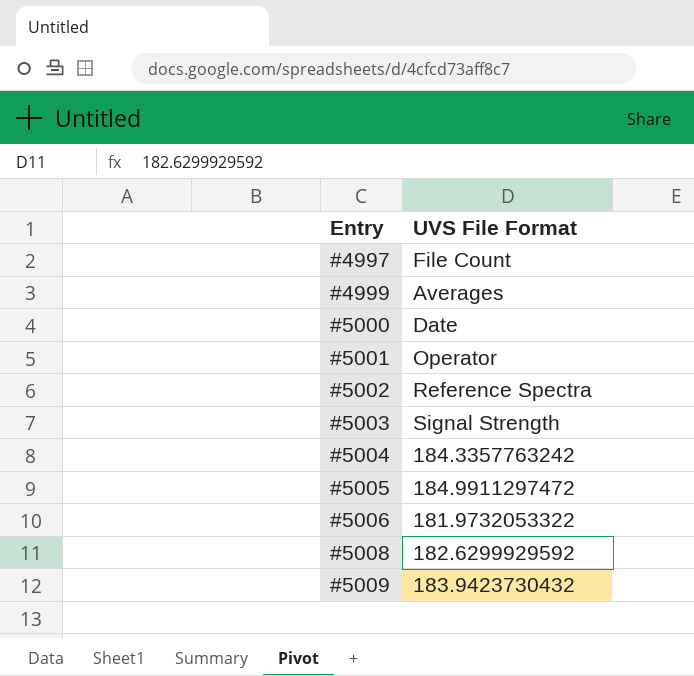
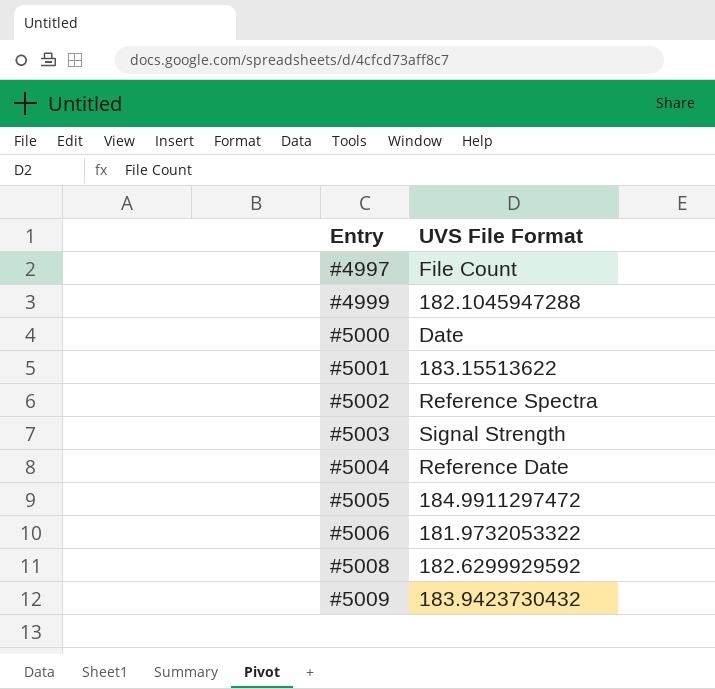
#4999 | UVS File Format: Averages -> 182.1045947288
#5001 | UVS File Format: Operator -> 183.15513622
#5004 | UVS File Format: 184.3357763242 -> Reference Date

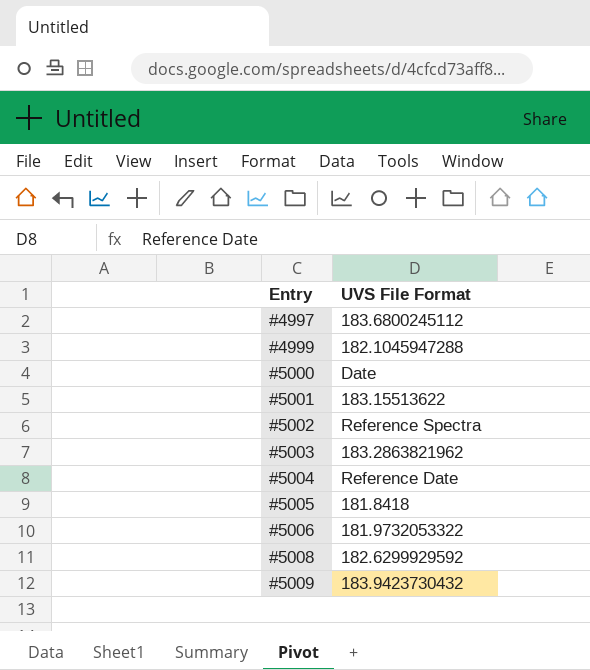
#4997 | UVS File Format: File Count -> 183.6800245112
#5003 | UVS File Format: Signal Strength -> 183.2863821962
#5005 | UVS File Format: 184.9911297472 -> 181.8418

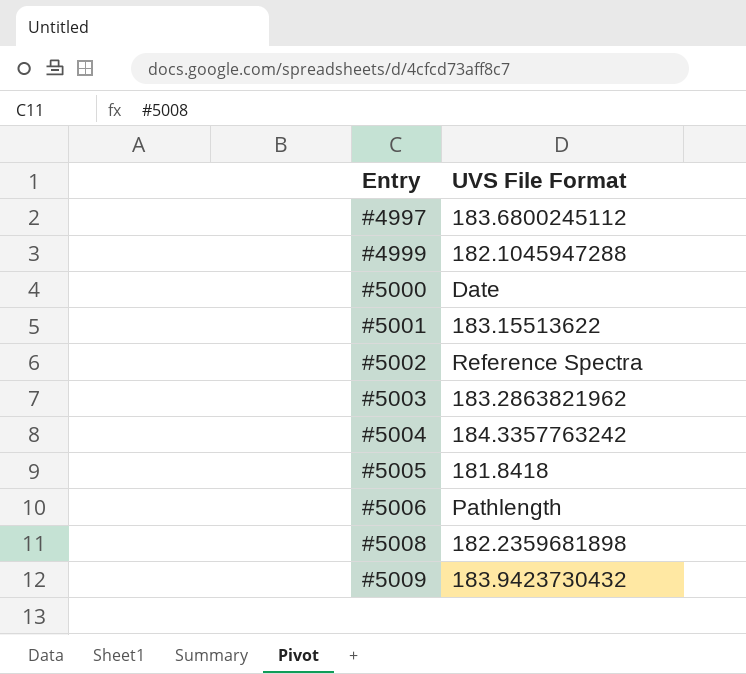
#5004 | UVS File Format: Reference Date -> 184.3357763242
#5006 | UVS File Format: 181.9732053322 -> Pathlength
#5008 | UVS File Format: 182.6299929592 -> 182.2359681898

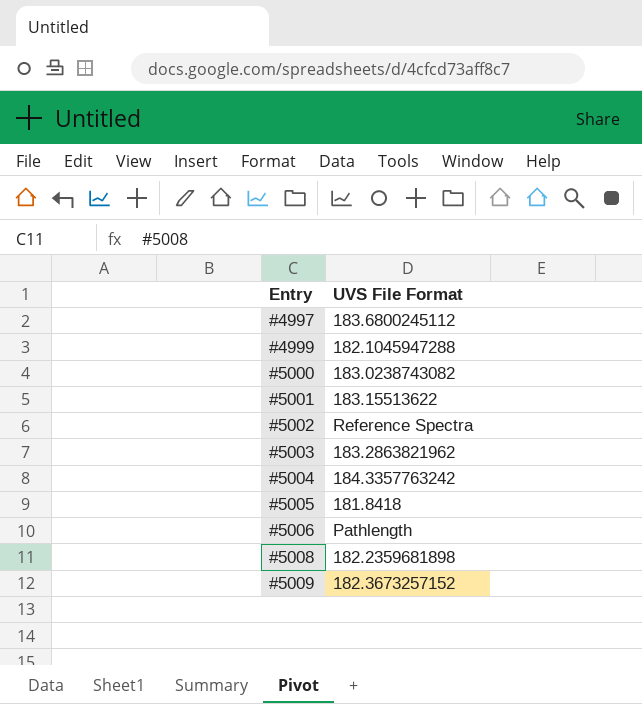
#5000 | UVS File Format: Date -> 183.0238743082
#5009 | UVS File Format: 183.9423730432 -> 182.3673257152

